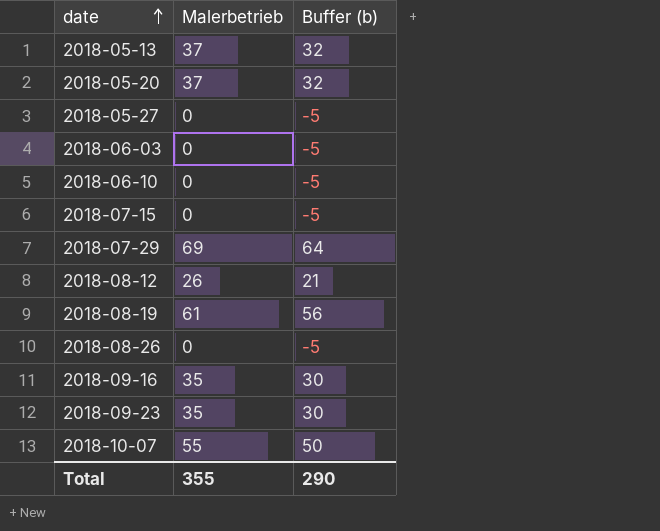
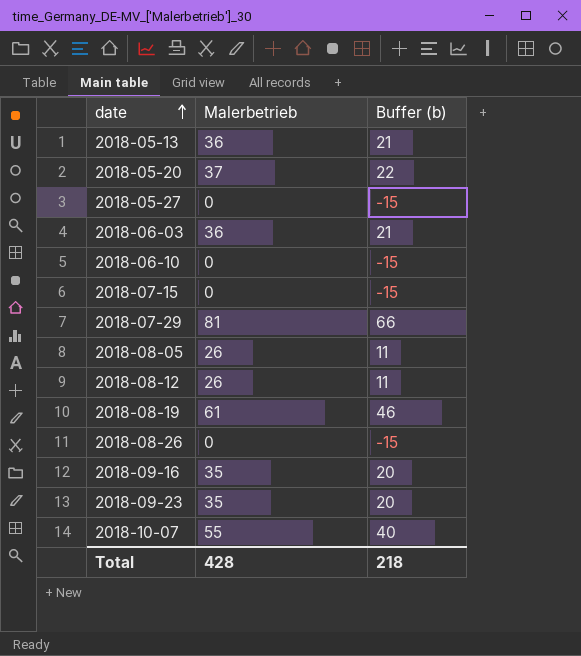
column Buffer (b) | formula: [Malerbetrieb] - 5 -> [Malerbetrieb] - 15
2018-05-13 | Malerbetrieb: 37 -> 36
2018-06-03 | Malerbetrieb: 0 -> 36
2018-07-29 | Malerbetrieb: 69 -> 81
row 2018-08-05: none -> 26 | 11
Total | Malerbetrieb: 355 -> 428
Total | Buffer (b): 290 -> 218

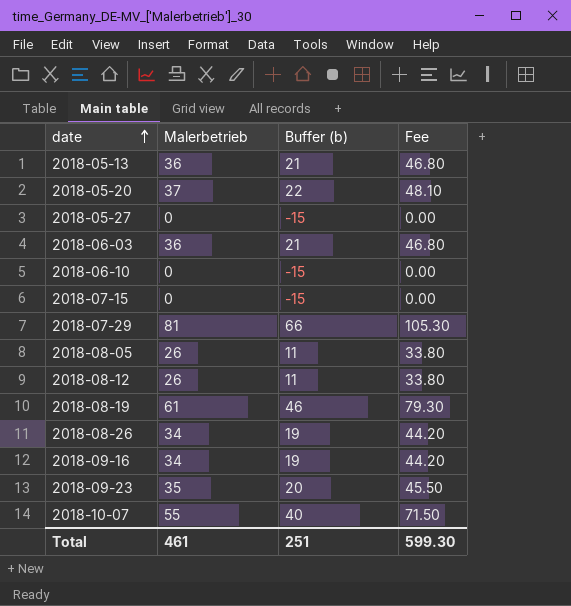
column Fee | formula: none -> [Malerbetrieb] * 1.3
2018-08-26 | Malerbetrieb: 0 -> 34
2018-08-26 | Buffer (b): -15 -> 19
2018-09-16 | Malerbetrieb: 35 -> 34
2018-09-16 | Buffer (b): 20 -> 19
Total | Malerbetrieb: 428 -> 461
Total | Buffer (b): 218 -> 251

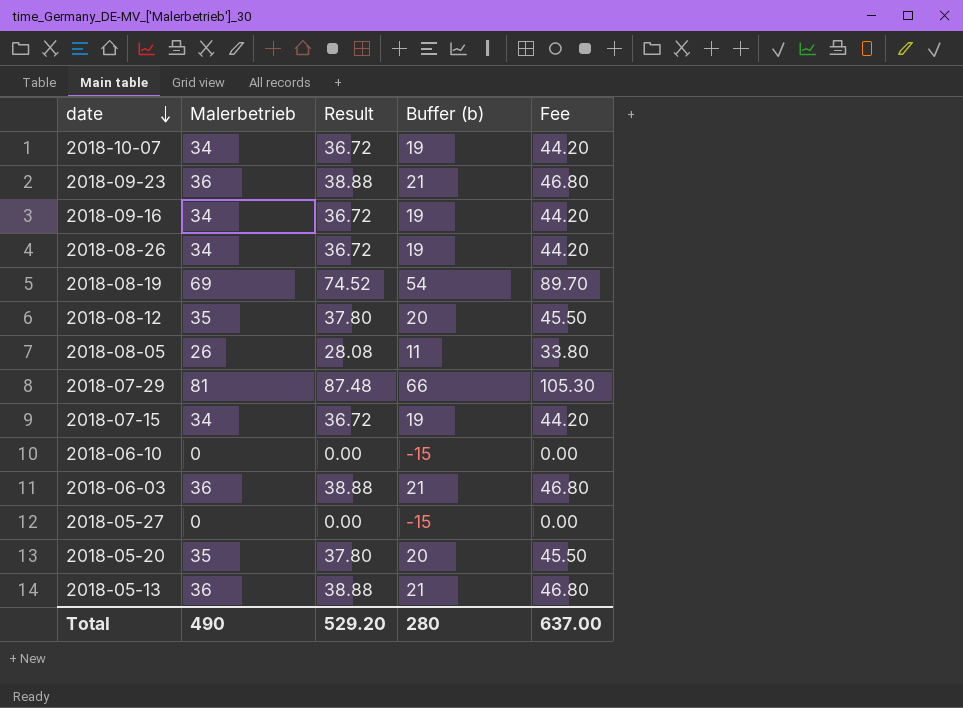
row order: date ascending -> date descending
column Result | formula: none -> [Malerbetrieb] * 1.08
2018-10-07 | Malerbetrieb: 55 -> 34
2018-10-07 | Buffer (b): 40 -> 19
2018-10-07 | Fee: 71.50 -> 44.20
2018-09-23 | Malerbetrieb: 35 -> 36
2018-09-23 | Buffer (b): 20 -> 21
2018-09-23 | Fee: 45.50 -> 46.80
2018-08-19 | Malerbetrieb: 61 -> 69
2018-08-19 | Buffer (b): 46 -> 54
2018-08-19 | Fee: 79.30 -> 89.70
2018-08-12 | Malerbetrieb: 26 -> 35
2018-08-12 | Buffer (b): 11 -> 20
2018-08-12 | Fee: 33.80 -> 45.50
2018-07-15 | Malerbetrieb: 0 -> 34
2018-07-15 | Buffer (b): -15 -> 19
2018-07-15 | Fee: 0.00 -> 44.20
2018-05-20 | Malerbetrieb: 37 -> 35
2018-05-20 | Buffer (b): 22 -> 20
2018-05-20 | Fee: 48.10 -> 45.50
Total | Malerbetrieb: 461 -> 490
Total | Buffer (b): 251 -> 280
Total | Fee: 599.30 -> 637.00

